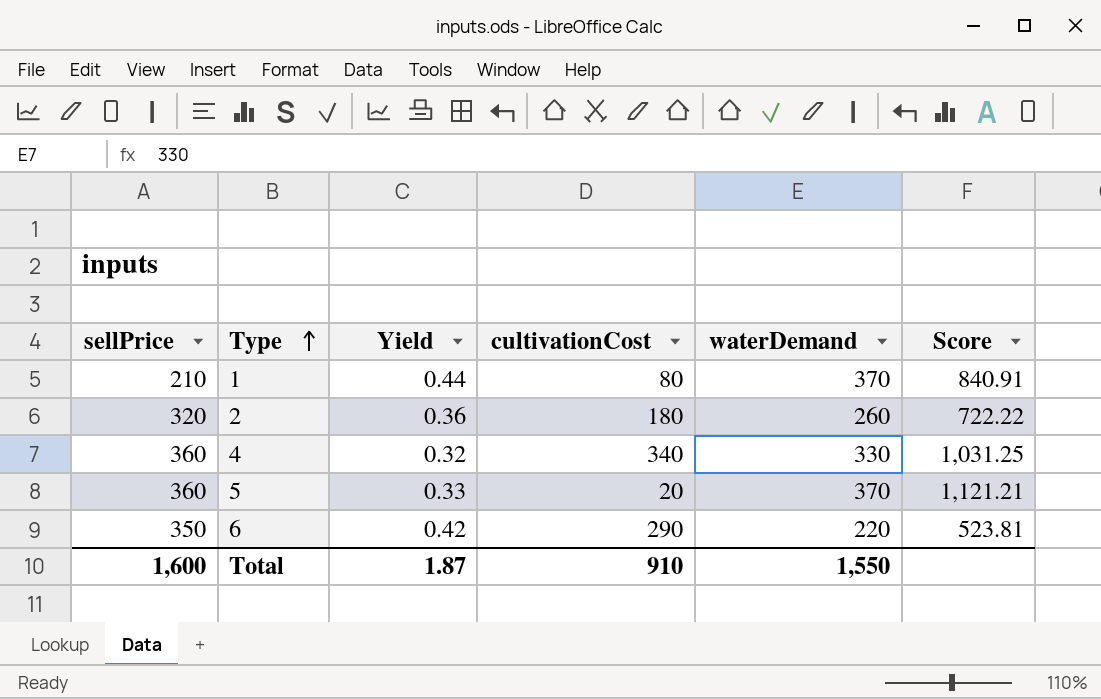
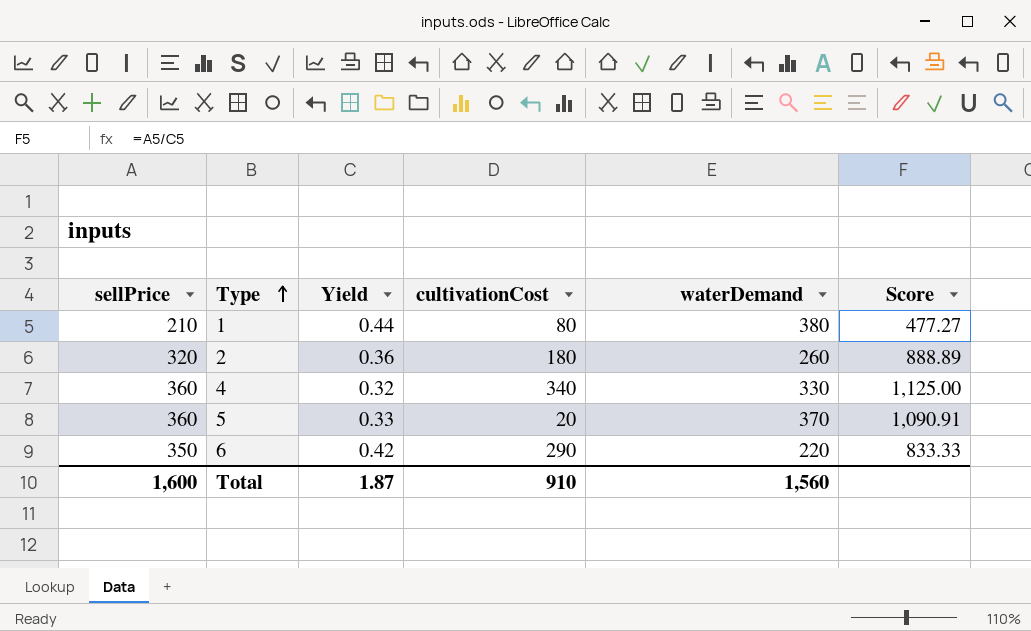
column Score | formula: [waterDemand] / [Yield] -> [sellPrice] / [Yield]
1 | waterDemand: 370 -> 380
Total | waterDemand: 1,550 -> 1,560

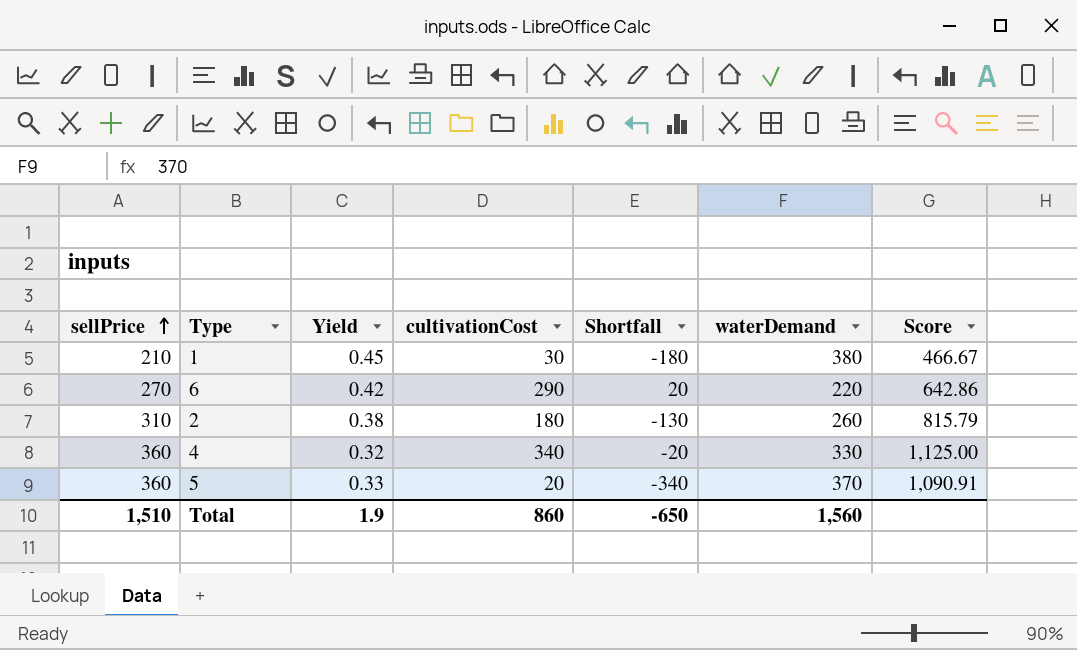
row order: Type ascending -> sellPrice ascending
column Shortfall | formula: none -> [cultivationCost] - [sellPrice]
1 | Yield: 0.44 -> 0.45
1 | cultivationCost: 80 -> 30
1 | Score: 477.27 -> 466.67
6 | sellPrice: 350 -> 270
6 | Score: 833.33 -> 642.86
2 | sellPrice: 320 -> 310
2 | Yield: 0.36 -> 0.38
2 | Score: 888.89 -> 815.79
Total | sellPrice: 1,600 -> 1,510
Total | Yield: 1.87 -> 1.9
Total | cultivationCost: 910 -> 860

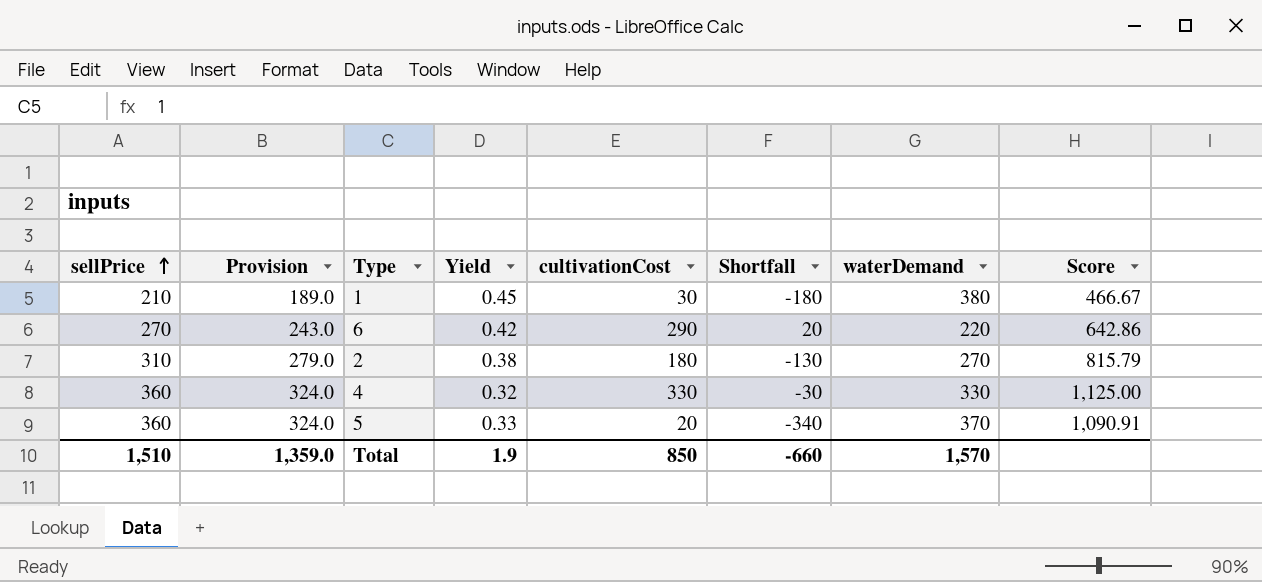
column Provision | formula: none -> [sellPrice] * 0.9
2 | waterDemand: 260 -> 270
4 | cultivationCost: 340 -> 330
4 | Shortfall: -20 -> -30
Total | cultivationCost: 860 -> 850
Total | Shortfall: -650 -> -660
Total | waterDemand: 1,560 -> 1,570

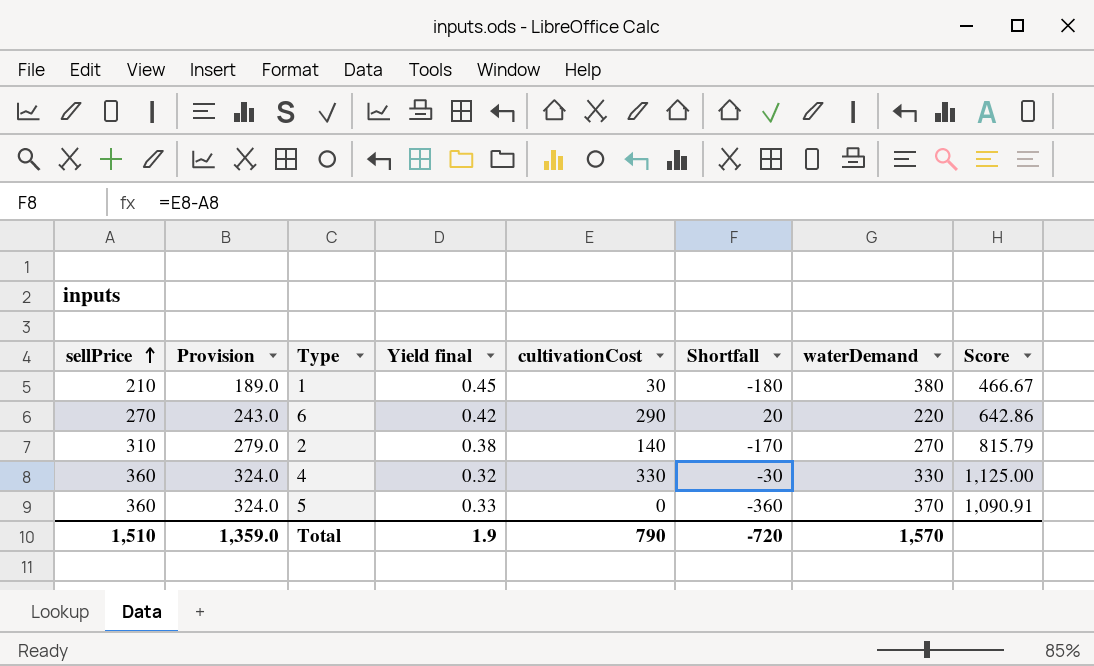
column name: Yield -> Yield final
2 | cultivationCost: 180 -> 140
2 | Shortfall: -130 -> -170
5 | cultivationCost: 20 -> 0
5 | Shortfall: -340 -> -360
Total | cultivationCost: 850 -> 790
Total | Shortfall: -660 -> -720

